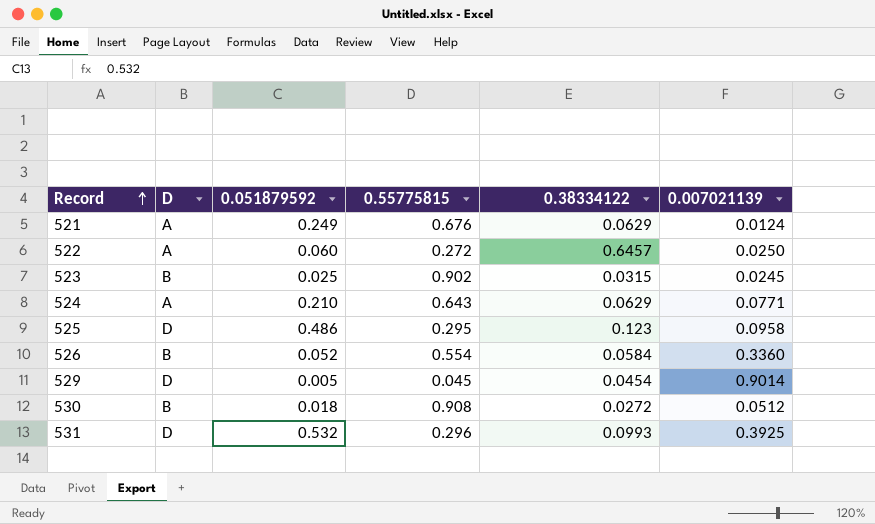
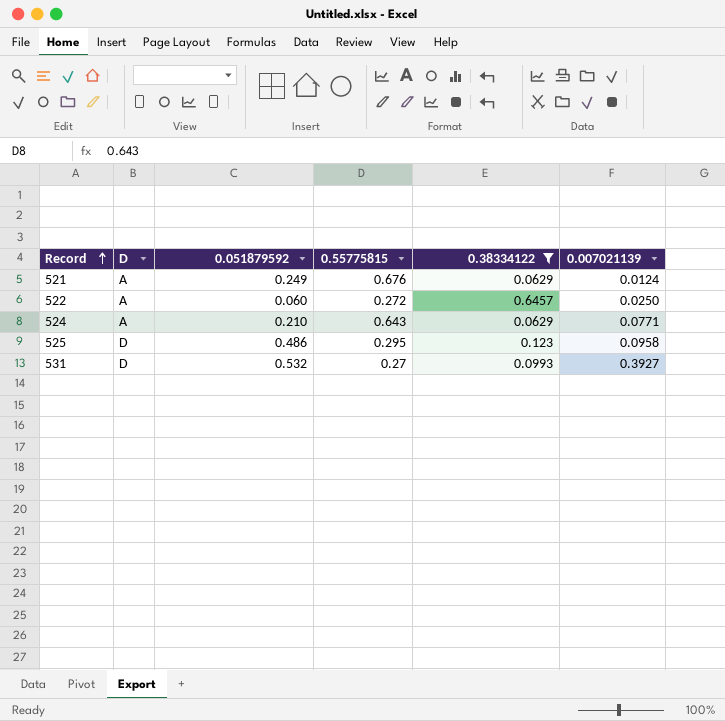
filter: none -> 0.38334122 >= 0.0629
531 | 0.55775815: 0.296 -> 0.27
531 | 0.007021139: 0.3925 -> 0.3927

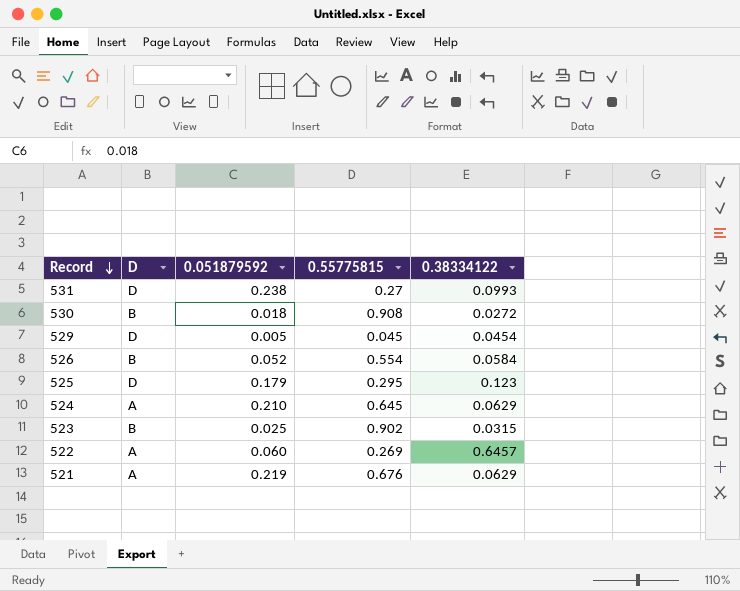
filter: 0.38334122 >= 0.0629 -> none
row order: Record ascending -> Record descending
column 0.007021139 | position: 6 -> none
531 | 0.051879592: 0.532 -> 0.238
525 | 0.051879592: 0.486 -> 0.179
524 | 0.55775815: 0.643 -> 0.645
522 | 0.55775815: 0.272 -> 0.269
521 | 0.051879592: 0.249 -> 0.219

